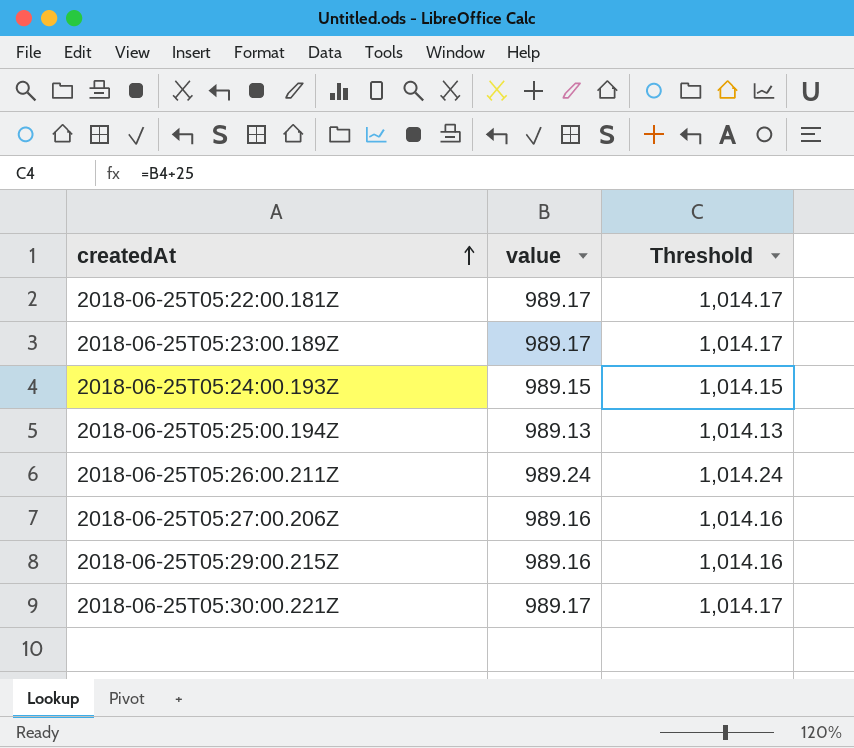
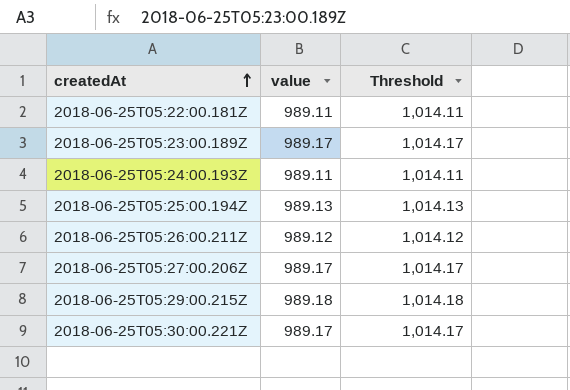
2018-06-25T05:22:00.181Z | value: 989.17 -> 989.11
2018-06-25T05:22:00.181Z | Threshold: 1,014.17 -> 1,014.11
2018-06-25T05:24:00.193Z | value: 989.15 -> 989.11
2018-06-25T05:24:00.193Z | Threshold: 1,014.15 -> 1,014.11
2018-06-25T05:26:00.211Z | value: 989.24 -> 989.12
2018-06-25T05:26:00.211Z | Threshold: 1,014.24 -> 1,014.12
2018-06-25T05:27:00.206Z | value: 989.16 -> 989.17
2018-06-25T05:27:00.206Z | Threshold: 1,014.16 -> 1,014.17
2018-06-25T05:29:00.215Z | value: 989.16 -> 989.18
2018-06-25T05:29:00.215Z | Threshold: 1,014.16 -> 1,014.18

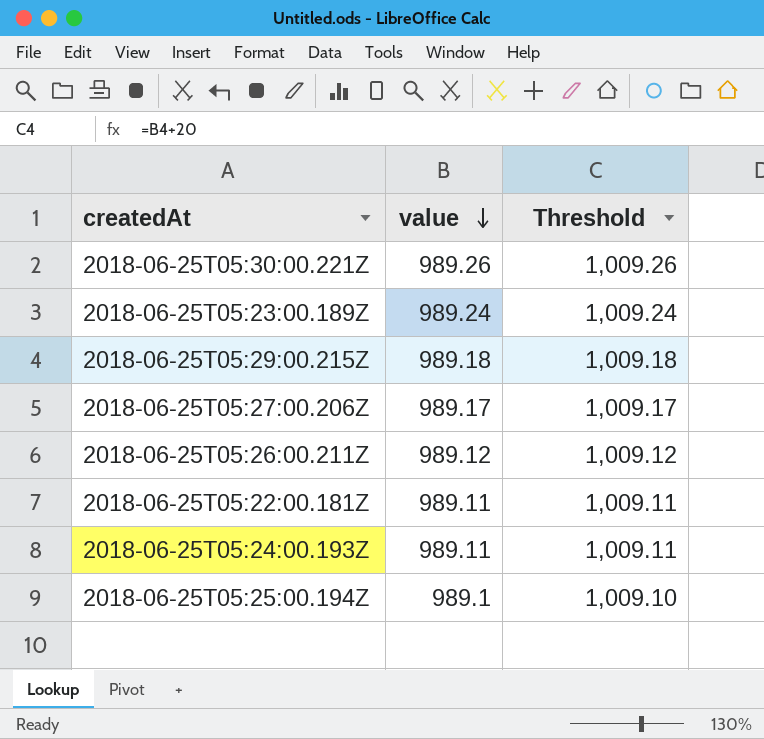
row order: createdAt ascending -> value descending
column Threshold | formula: [value] + 25 -> [value] + 20
2018-06-25T05:30:00.221Z | value: 989.17 -> 989.26
2018-06-25T05:23:00.189Z | value: 989.17 -> 989.24
2018-06-25T05:25:00.194Z | value: 989.13 -> 989.1

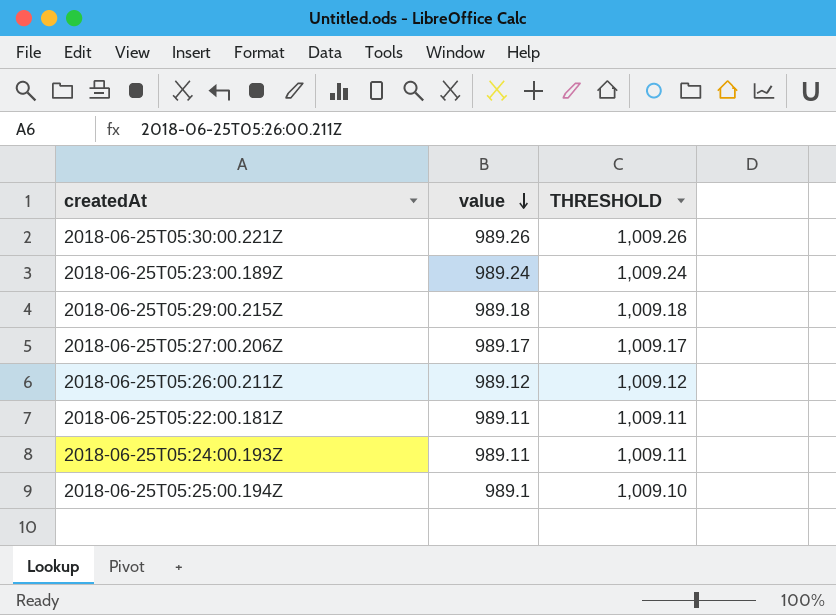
column name: Threshold -> THRESHOLD

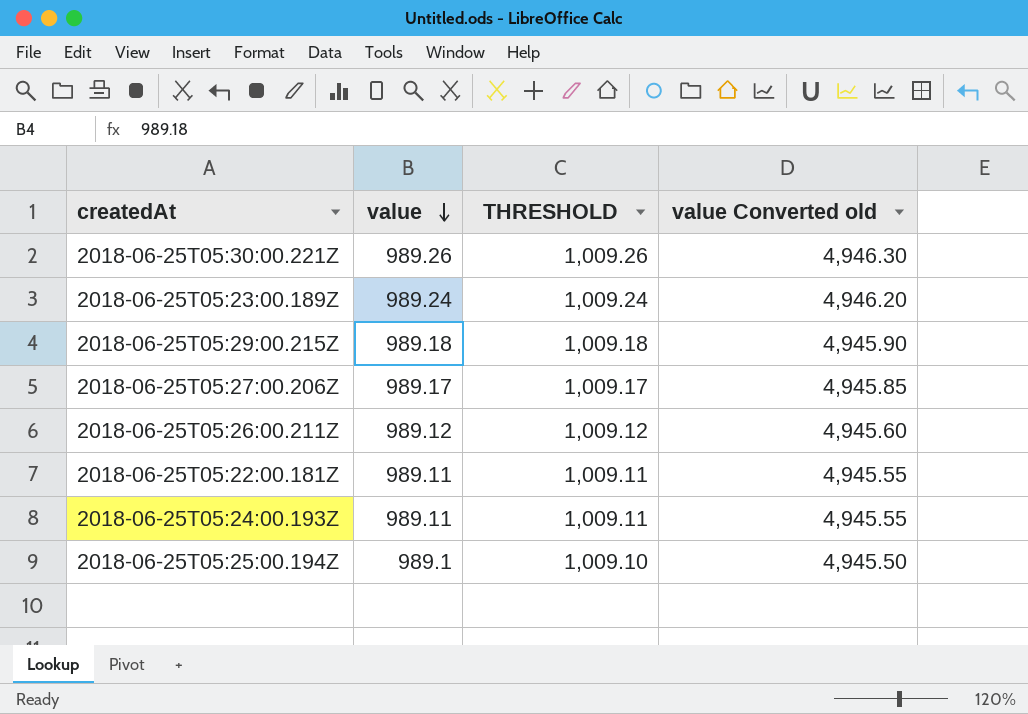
column value Converted old | formula: none -> [value] * 5

